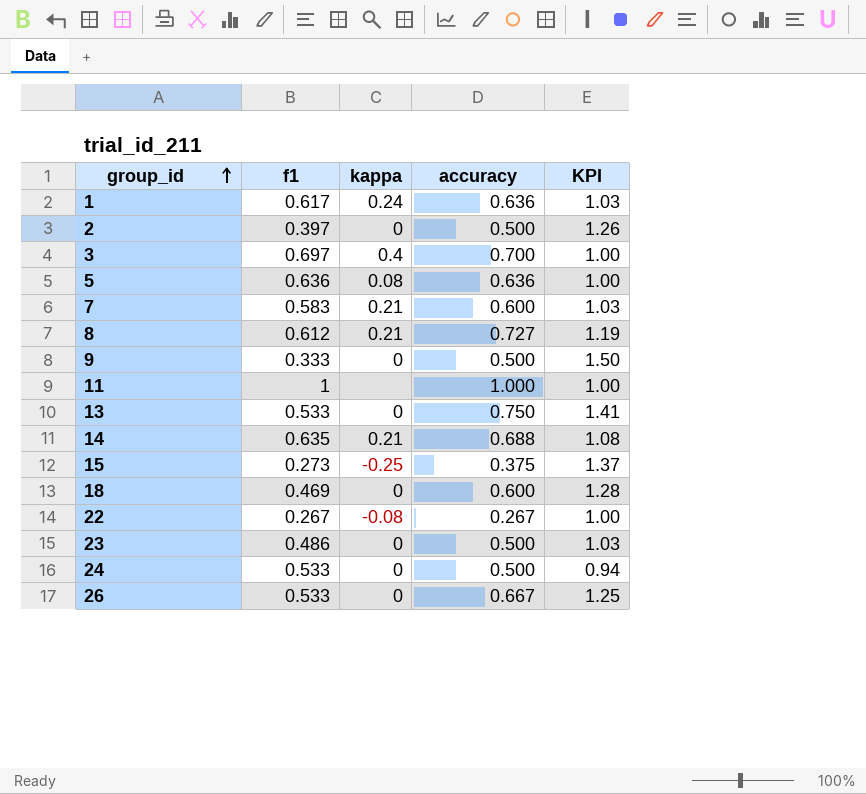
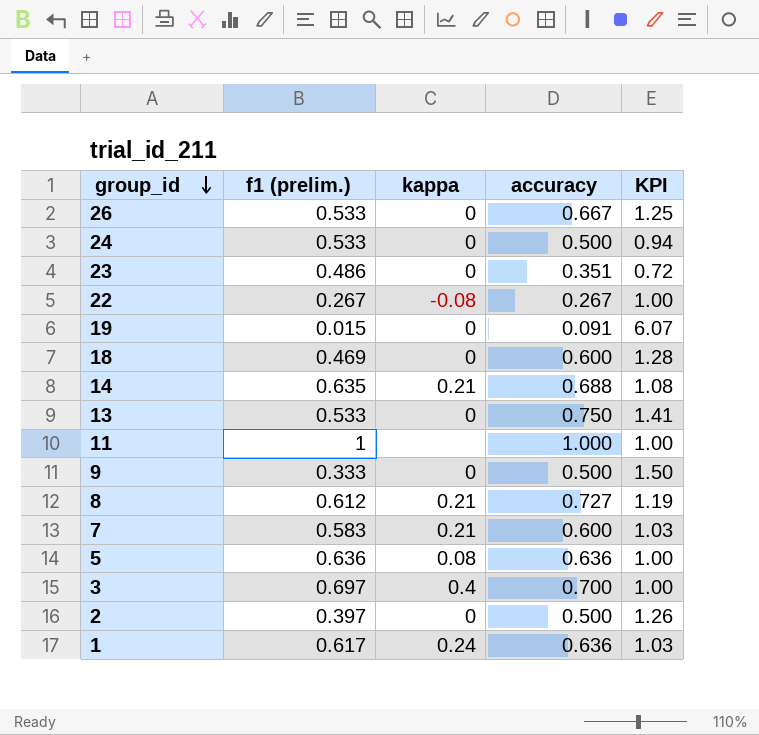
row order: group_id ascending -> group_id descending
column name: f1 -> f1 (prelim.)
row 15: 0.273 | -0.25 | 0.375 | 1.37 -> none
23 | accuracy: 0.500 -> 0.351
23 | KPI: 1.03 -> 0.72
row 19: none -> 0.015 | 0 | 0.091 | 6.07

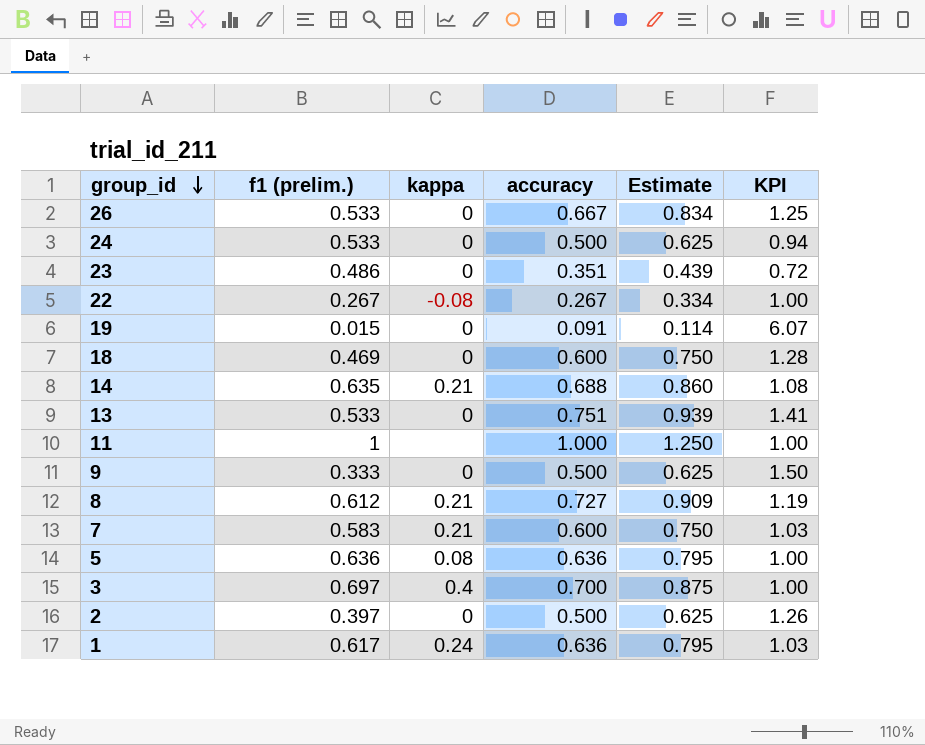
column Estimate | formula: none -> [accuracy] * 1.25
13 | accuracy: 0.750 -> 0.751

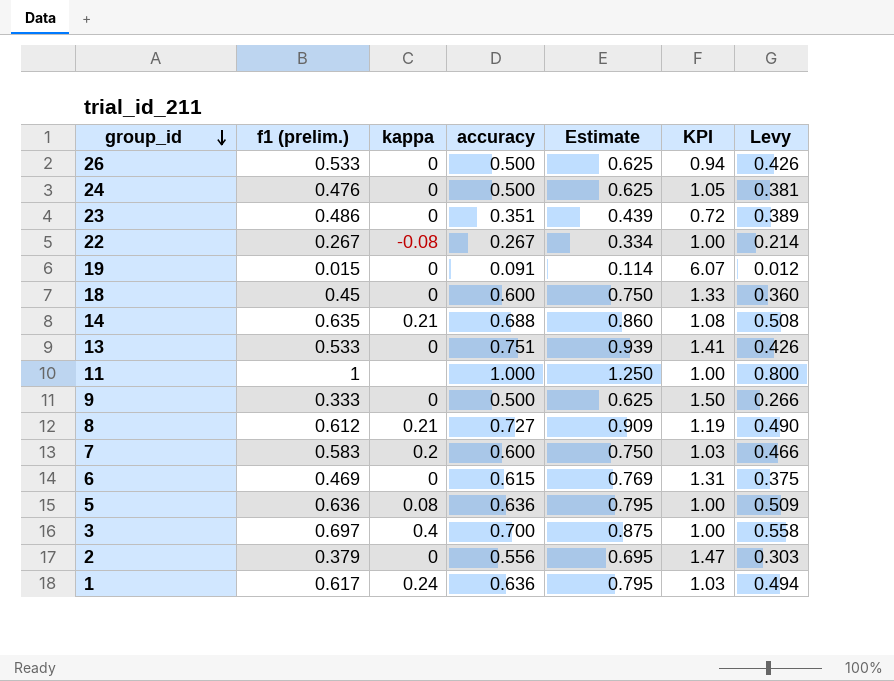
column Levy | formula: none -> [f1 (prelim.)] * 0.8
26 | accuracy: 0.667 -> 0.500
26 | Estimate: 0.834 -> 0.625
26 | KPI: 1.25 -> 0.94
24 | f1 (prelim.): 0.533 -> 0.476
24 | KPI: 0.94 -> 1.05
18 | f1 (prelim.): 0.469 -> 0.45
18 | KPI: 1.28 -> 1.33
7 | kappa: 0.21 -> 0.2
row 6: none -> 0.469 | 0 | 0.615 | 0.769 | 1.31 | 0.375
2 | f1 (prelim.): 0.397 -> 0.379
2 | accuracy: 0.500 -> 0.556
2 | Estimate: 0.625 -> 0.695
2 | KPI: 1.26 -> 1.47

